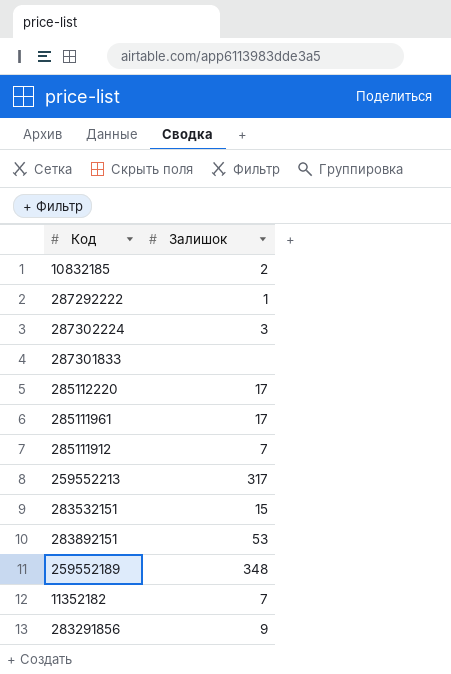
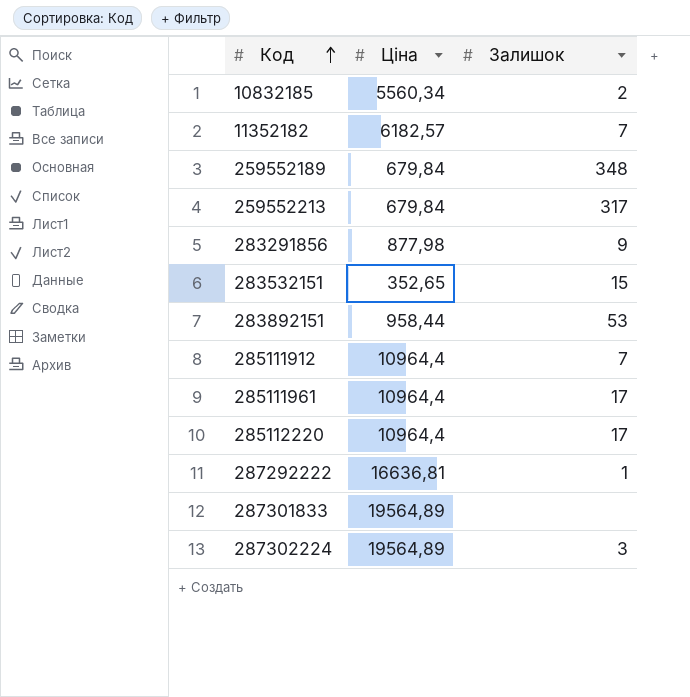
row order: none -> Код ascending
column Ціна | position: none -> 2

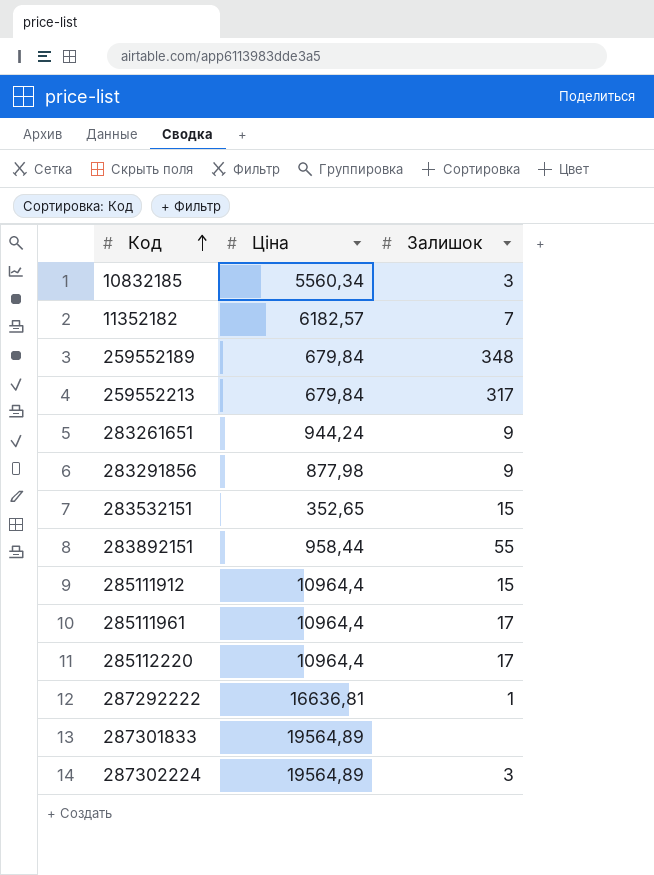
10832185 | Залишок: 2 -> 3
row 283261651: none -> 944,24 | 9
283892151 | Залишок: 53 -> 55
285111912 | Залишок: 7 -> 15

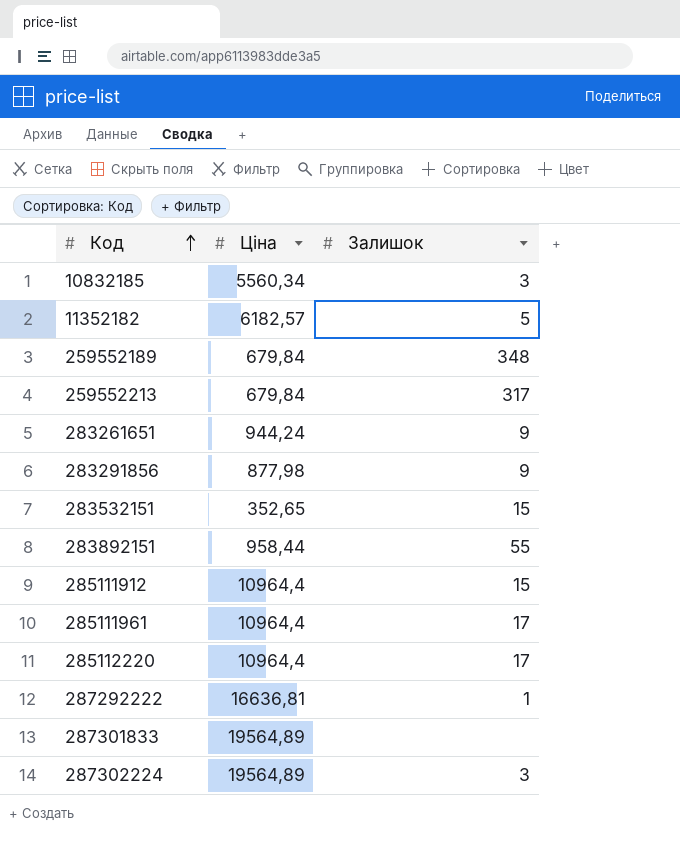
11352182 | Залишок: 7 -> 5

